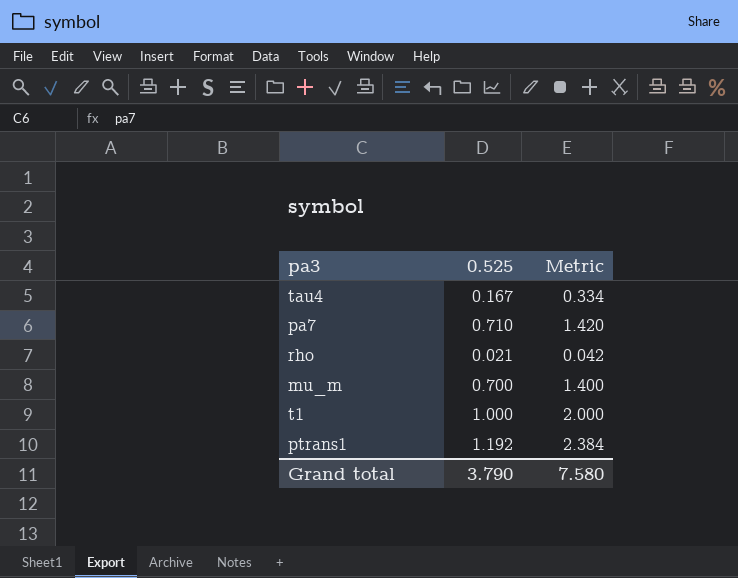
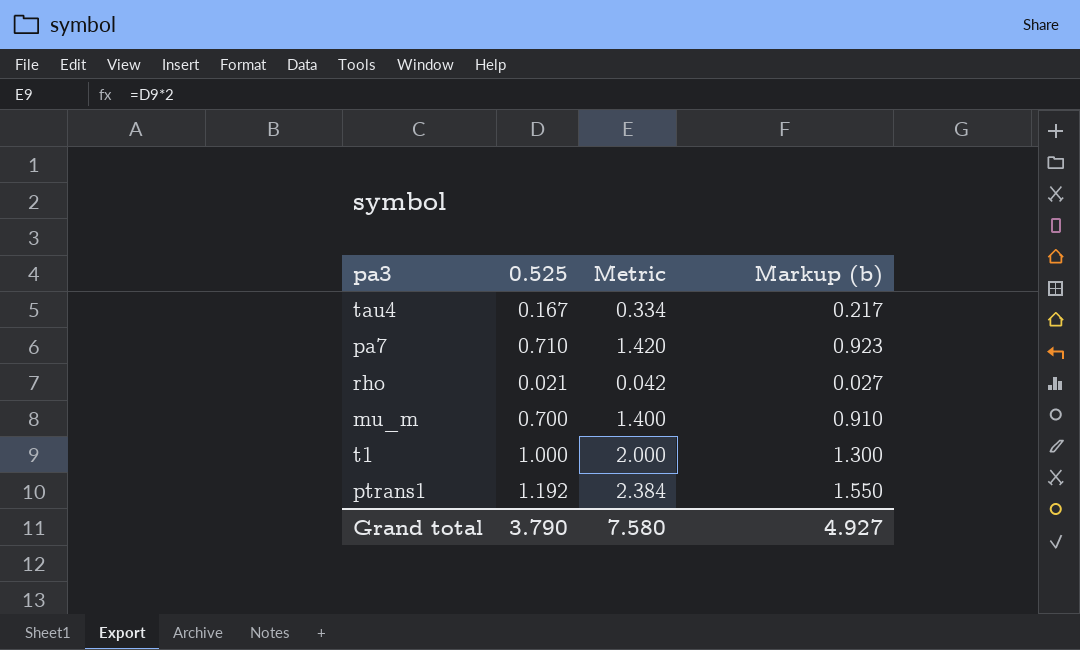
column Markup (b) | formula: none -> [0.525] * 1.3

